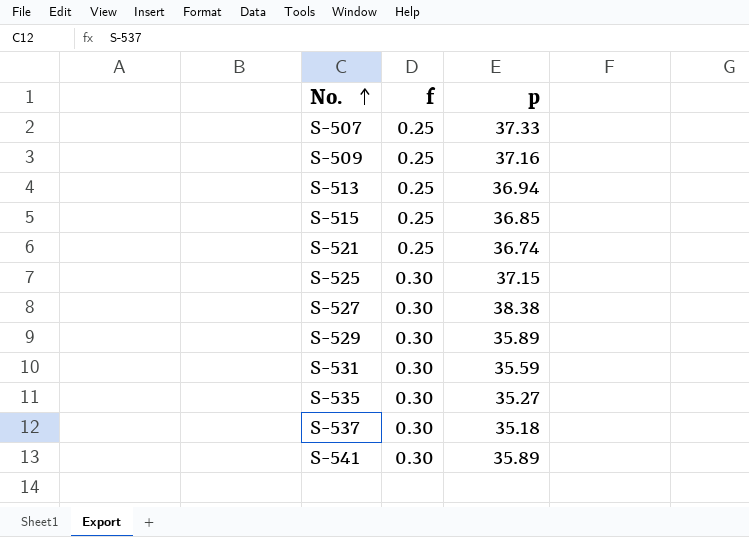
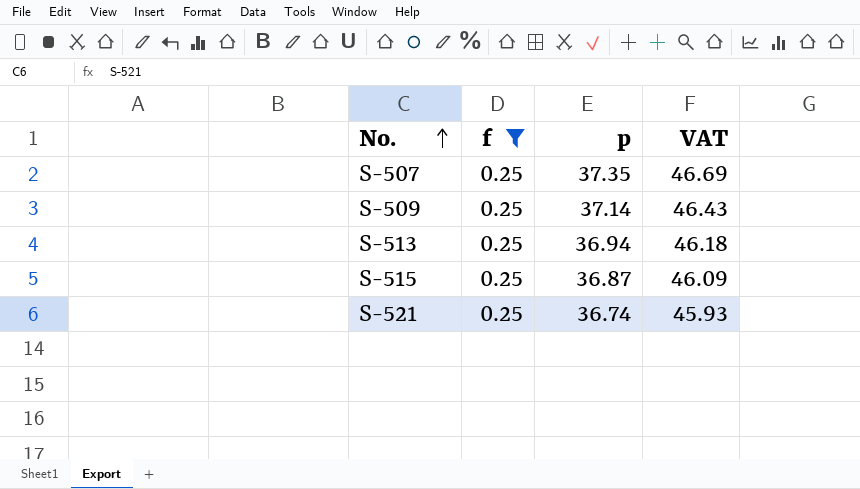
filter: none -> f = 0.25
column VAT | formula: none -> [p] * 1.25
S-507 | p: 37.33 -> 37.35
S-509 | p: 37.16 -> 37.14
S-515 | p: 36.85 -> 36.87

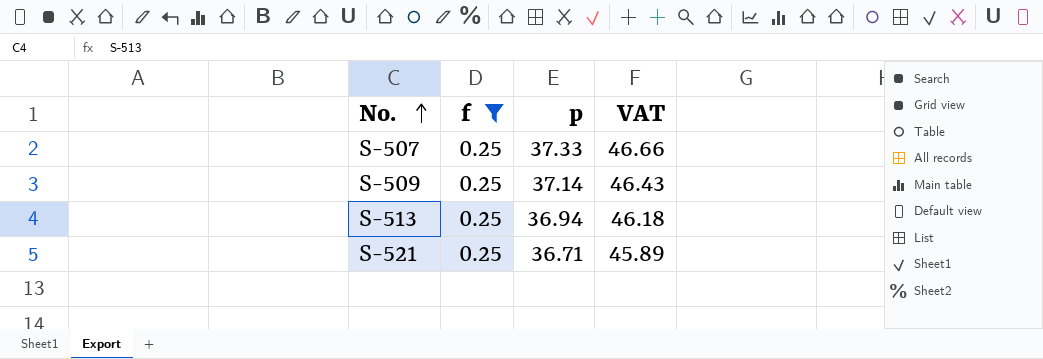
row S-515: 0.25 | 36.87 | 46.09 -> none
S-507 | p: 37.35 -> 37.33
S-507 | VAT: 46.69 -> 46.66
S-521 | p: 36.74 -> 36.71
S-521 | VAT: 45.93 -> 45.89

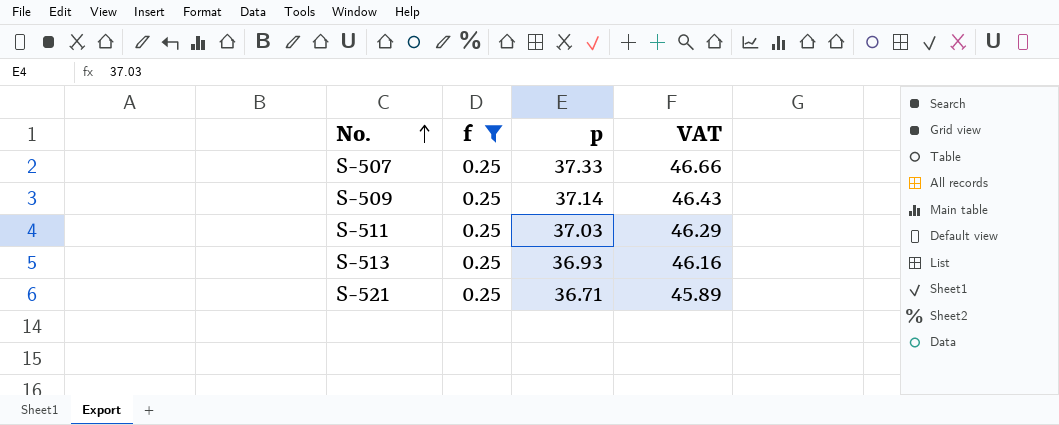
row S-511: none -> 0.25 | 37.03 | 46.29
S-513 | p: 36.94 -> 36.93
S-513 | VAT: 46.18 -> 46.16

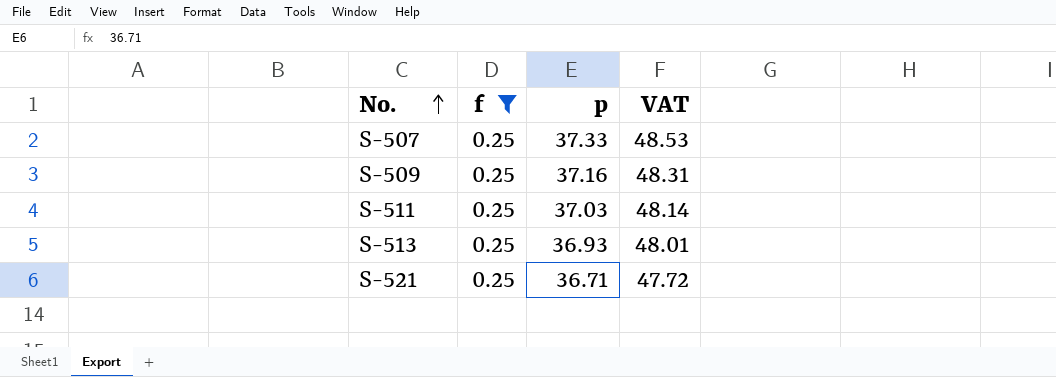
column VAT | formula: [p] * 1.25 -> [p] * 1.3
S-509 | p: 37.14 -> 37.16

